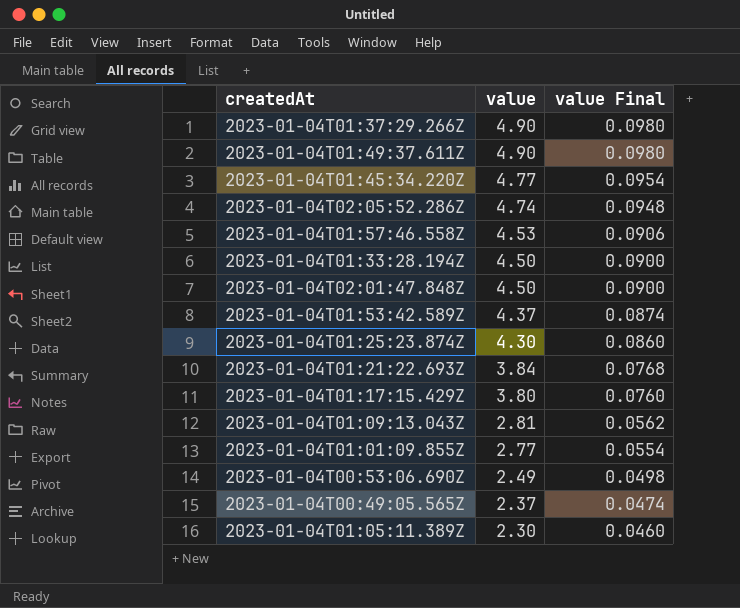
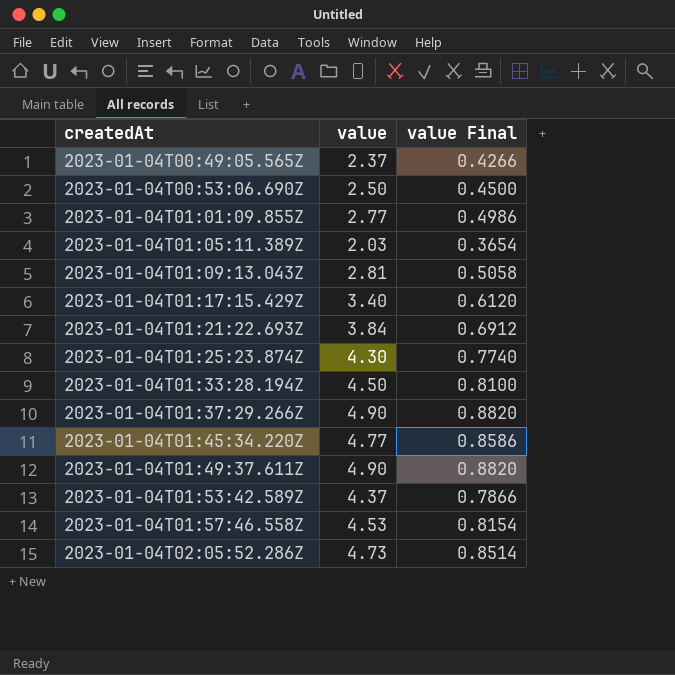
row order: value descending -> createdAt ascending
column value Final | formula: [value] * 0.02 -> [value] * 0.18
row 2023-01-04T02:01:47.848Z: 4.50 | 0.0900 -> none
2023-01-04T00:53:06.690Z | value: 2.49 -> 2.50
2023-01-04T01:05:11.389Z | value: 2.30 -> 2.03
2023-01-04T01:17:15.429Z | value: 3.80 -> 3.40
2023-01-04T02:05:52.286Z | value: 4.74 -> 4.73

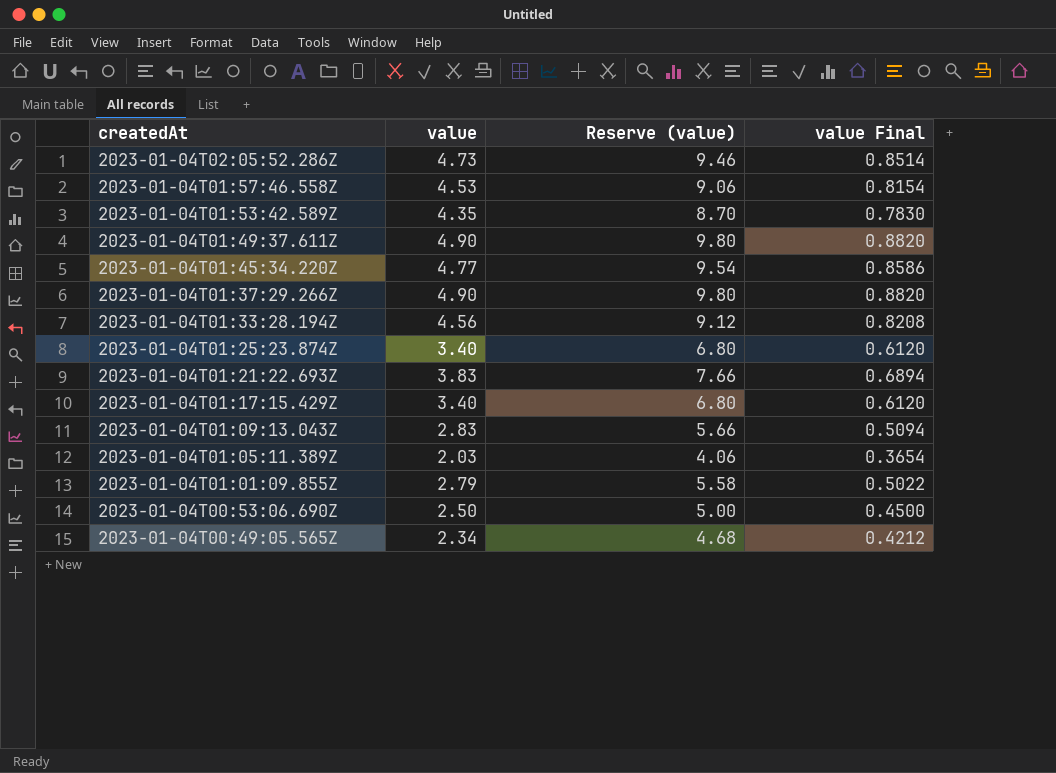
row order: createdAt ascending -> createdAt descending
column Reserve (value) | formula: none -> [value] * 2
2023-01-04T01:53:42.589Z | value: 4.37 -> 4.35
2023-01-04T01:53:42.589Z | value Final: 0.7866 -> 0.7830
2023-01-04T01:33:28.194Z | value: 4.50 -> 4.56
2023-01-04T01:33:28.194Z | value Final: 0.8100 -> 0.8208
2023-01-04T01:25:23.874Z | value: 4.30 -> 3.40
2023-01-04T01:25:23.874Z | value Final: 0.7740 -> 0.6120
2023-01-04T01:21:22.693Z | value: 3.84 -> 3.83
2023-01-04T01:21:22.693Z | value Final: 0.6912 -> 0.6894
2023-01-04T01:09:13.043Z | value: 2.81 -> 2.83
2023-01-04T01:09:13.043Z | value Final: 0.5058 -> 0.5094
2023-01-04T01:01:09.855Z | value: 2.77 -> 2.79
2023-01-04T01:01:09.855Z | value Final: 0.4986 -> 0.5022
2023-01-04T00:49:05.565Z | value: 2.37 -> 2.34
2023-01-04T00:49:05.565Z | value Final: 0.4266 -> 0.4212

